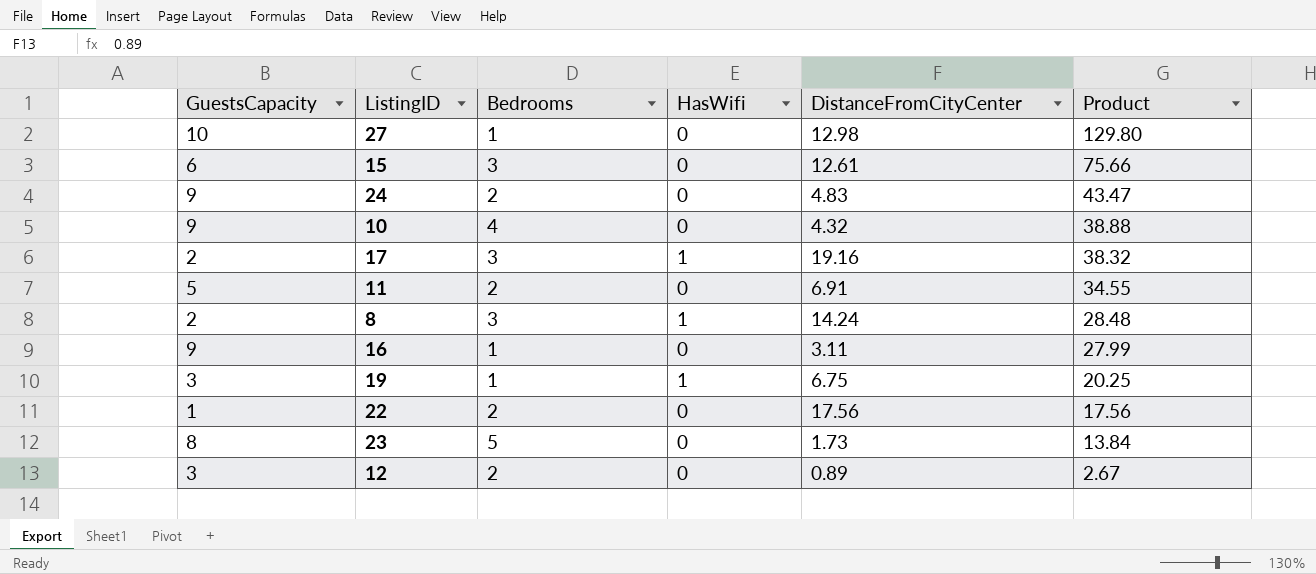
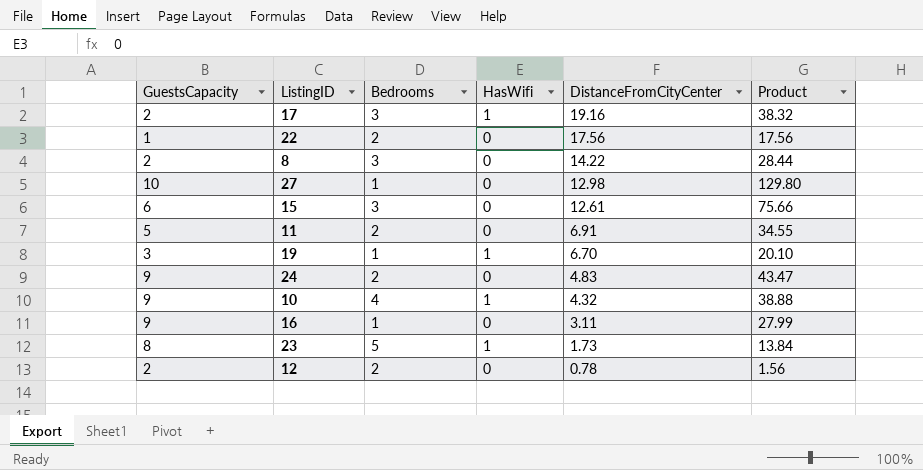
row order: Product descending -> DistanceFromCityCenter descending
8 | HasWifi: 1 -> 0
8 | DistanceFromCityCenter: 14.24 -> 14.22
8 | Product: 28.48 -> 28.44
19 | DistanceFromCityCenter: 6.75 -> 6.70
19 | Product: 20.25 -> 20.10
10 | HasWifi: 0 -> 1
23 | HasWifi: 0 -> 1
12 | GuestsCapacity: 3 -> 2
12 | DistanceFromCityCenter: 0.89 -> 0.78
12 | Product: 2.67 -> 1.56

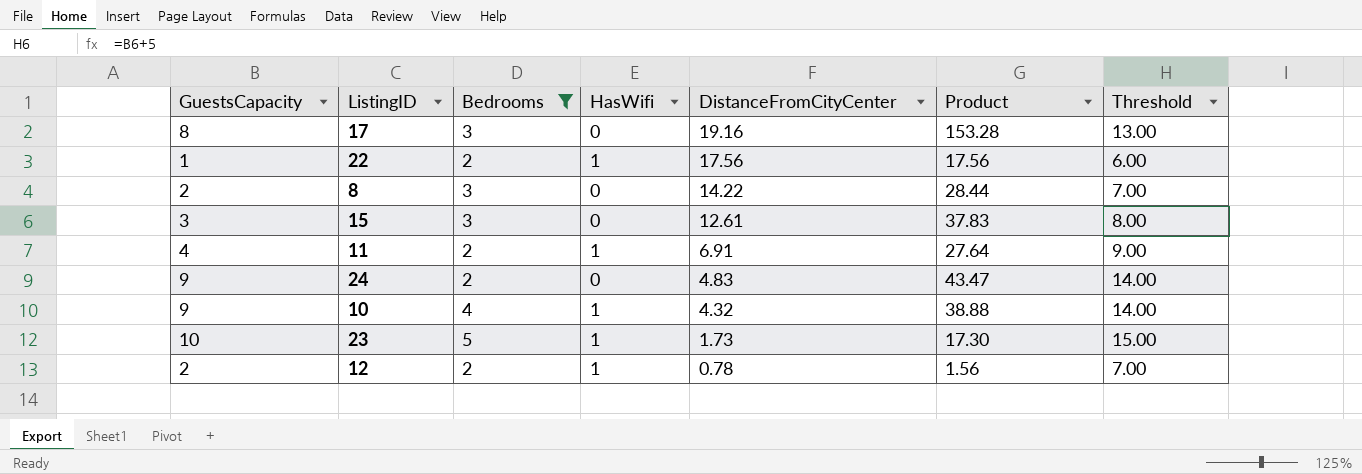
filter: none -> Bedrooms != 1
column Threshold | formula: none -> [GuestsCapacity] + 5
17 | GuestsCapacity: 2 -> 8
17 | HasWifi: 1 -> 0
17 | Product: 38.32 -> 153.28
22 | HasWifi: 0 -> 1
15 | GuestsCapacity: 6 -> 3
15 | Product: 75.66 -> 37.83
11 | GuestsCapacity: 5 -> 4
11 | HasWifi: 0 -> 1
11 | Product: 34.55 -> 27.64
23 | GuestsCapacity: 8 -> 10
23 | Product: 13.84 -> 17.30
12 | HasWifi: 0 -> 1

